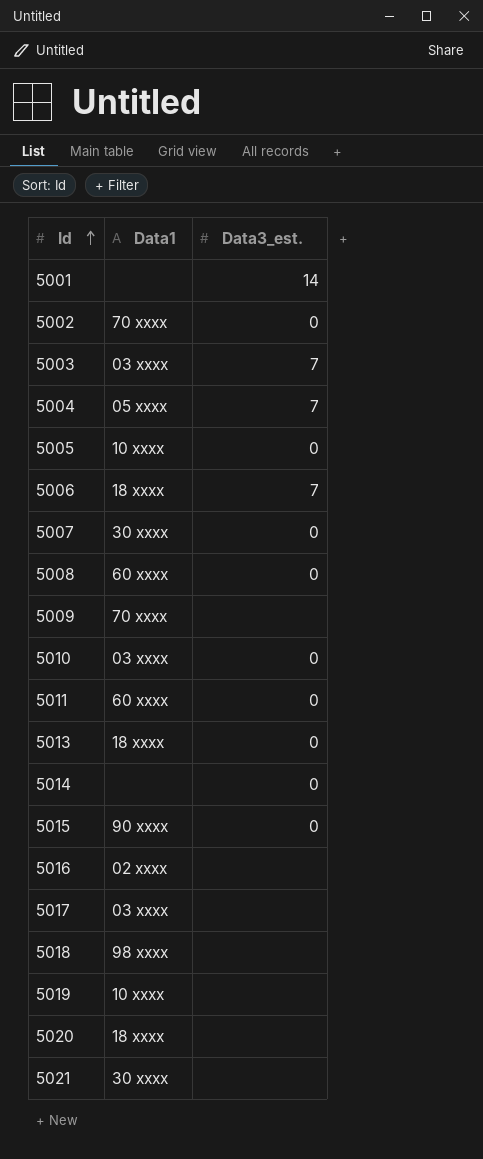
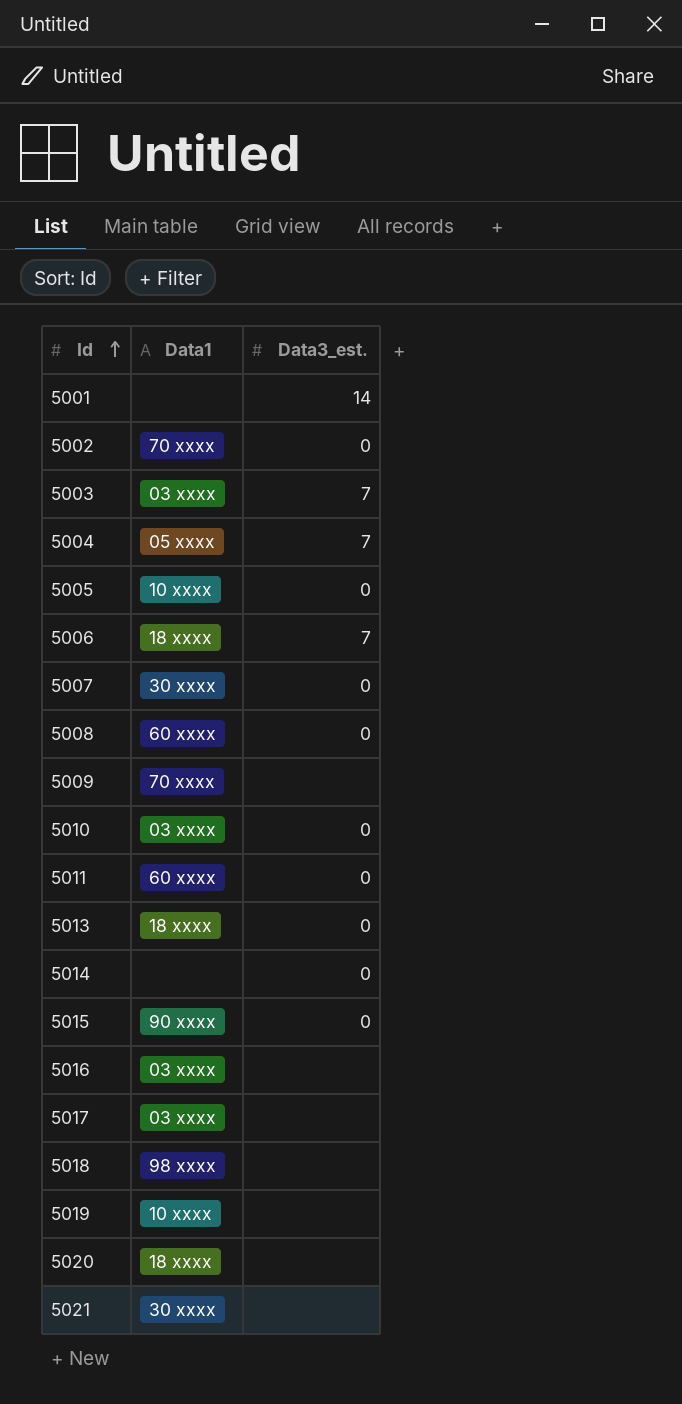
5016 | Data1: 02 xxxx -> 03 xxxx

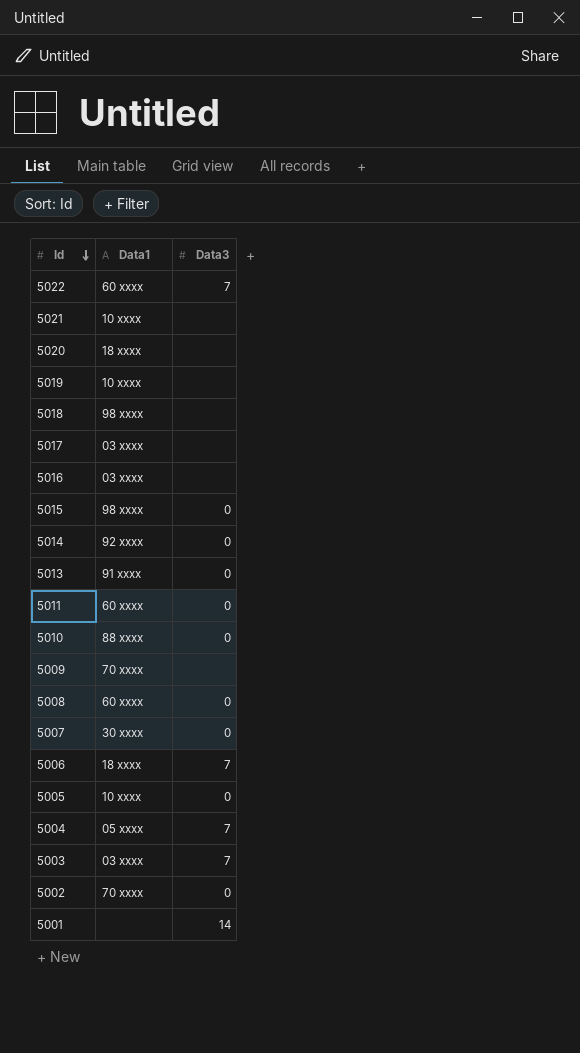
row order: Id ascending -> Id descending
column name: Data3_est. -> Data3
row 5022: none -> 60 xxxx | 7
5021 | Data1: 30 xxxx -> 10 xxxx
5015 | Data1: 90 xxxx -> 98 xxxx
5014 | Data1: none -> 92 xxxx
5013 | Data1: 18 xxxx -> 91 xxxx
5010 | Data1: 03 xxxx -> 88 xxxx

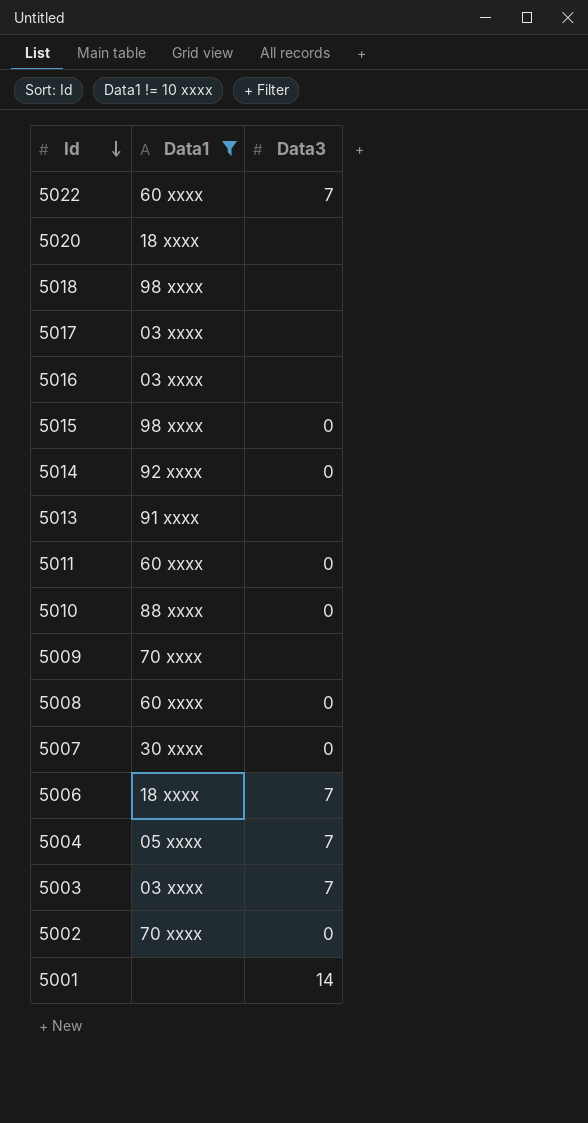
filter: none -> Data1 != 10 xxxx
5013 | Data3: 0 -> none

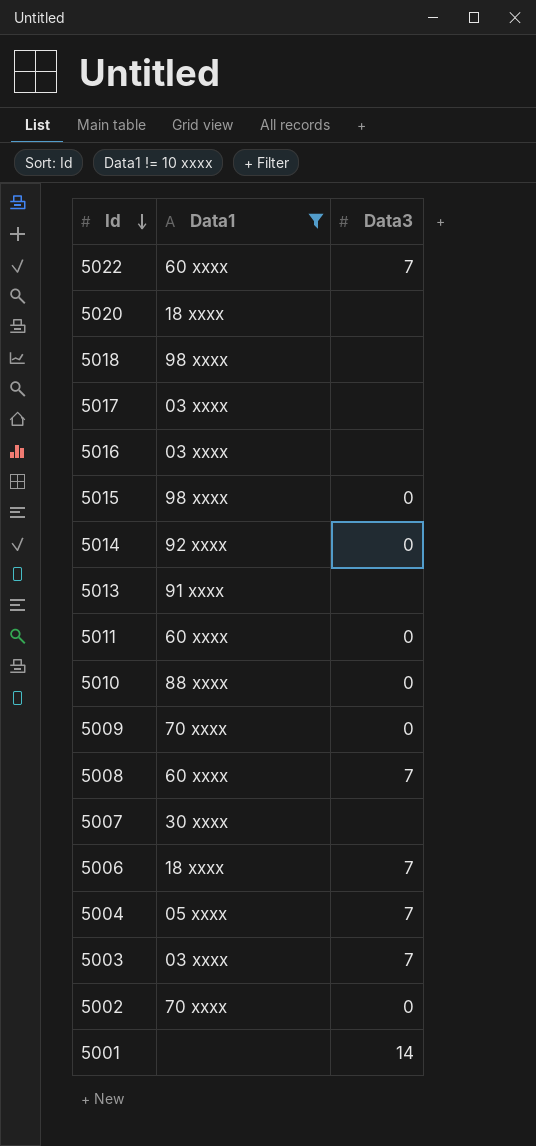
5009 | Data3: none -> 0
5008 | Data3: 0 -> 7
5007 | Data3: 0 -> none

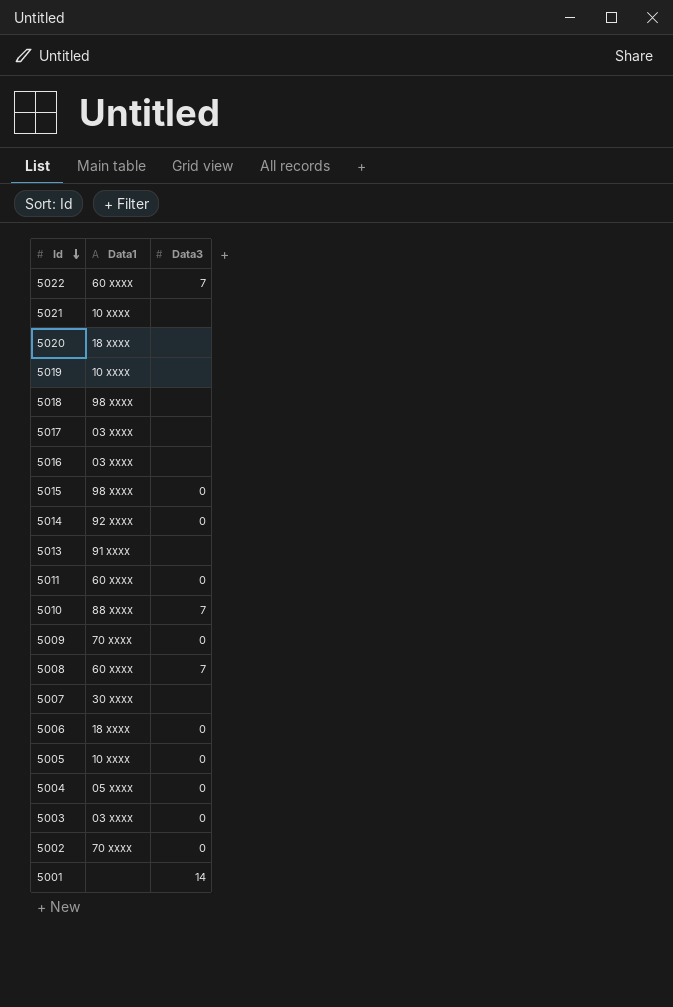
filter: Data1 != 10 xxxx -> none
5010 | Data3: 0 -> 7
5006 | Data3: 7 -> 0
5004 | Data3: 7 -> 0
5003 | Data3: 7 -> 0

